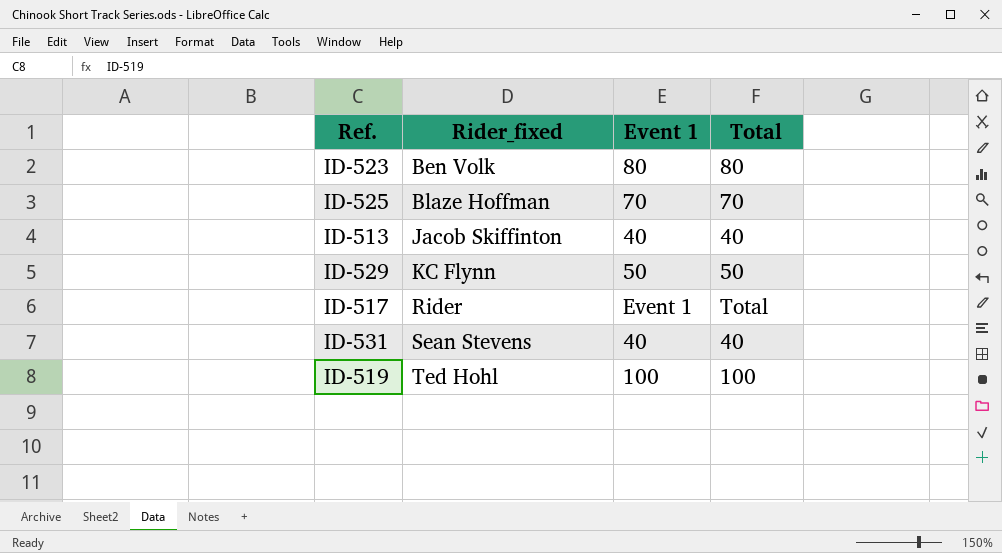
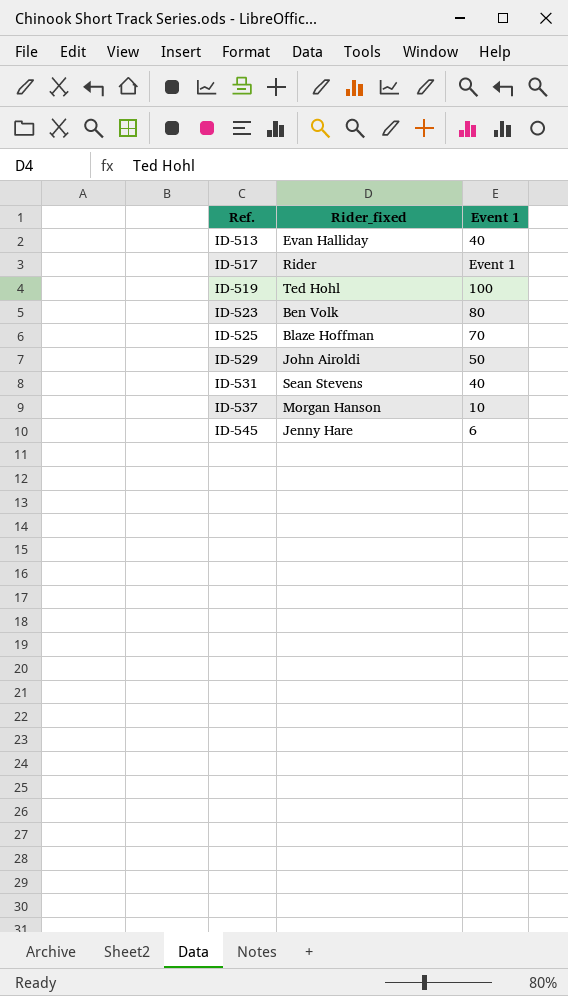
row order: Rider_fixed ascending -> Ref. ascending
column Total | position: 4 -> none
ID-513 | Rider_fixed: Jacob Skiffinton -> Evan Halliday
ID-529 | Rider_fixed: KC Flynn -> John Airoldi
row ID-537: none -> Morgan Hanson | 10
row ID-545: none -> Jenny Hare | 6

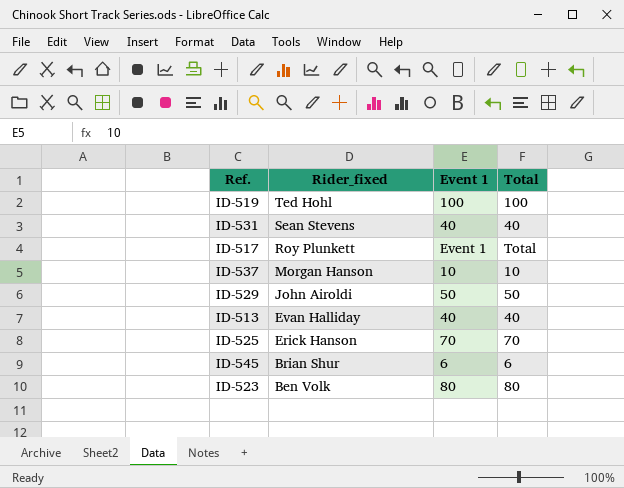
row order: Ref. ascending -> Rider_fixed descending
column Total | position: none -> 4
ID-517 | Rider_fixed: Rider -> Roy Plunkett
ID-525 | Rider_fixed: Blaze Hoffman -> Erick Hanson
ID-545 | Rider_fixed: Jenny Hare -> Brian Shur

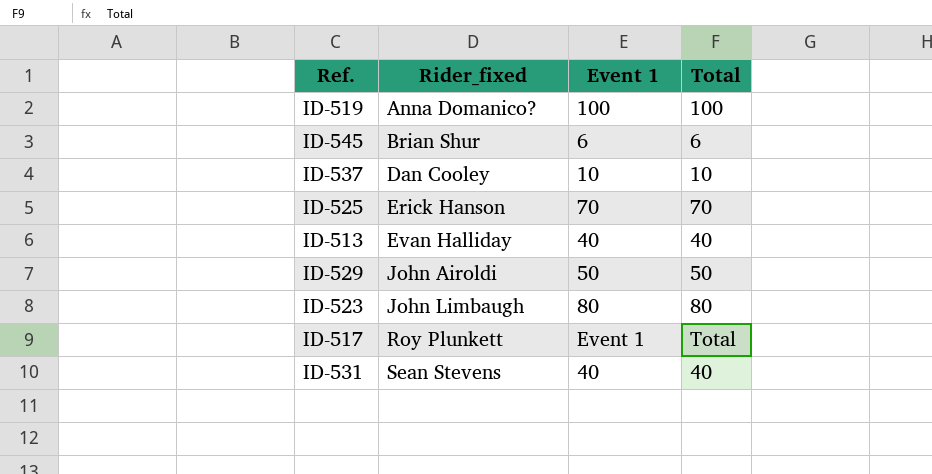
row order: Rider_fixed descending -> Rider_fixed ascending
ID-519 | Rider_fixed: Ted Hohl -> Anna Domanico?
ID-537 | Rider_fixed: Morgan Hanson -> Dan Cooley
ID-523 | Rider_fixed: Ben Volk -> John Limbaugh

